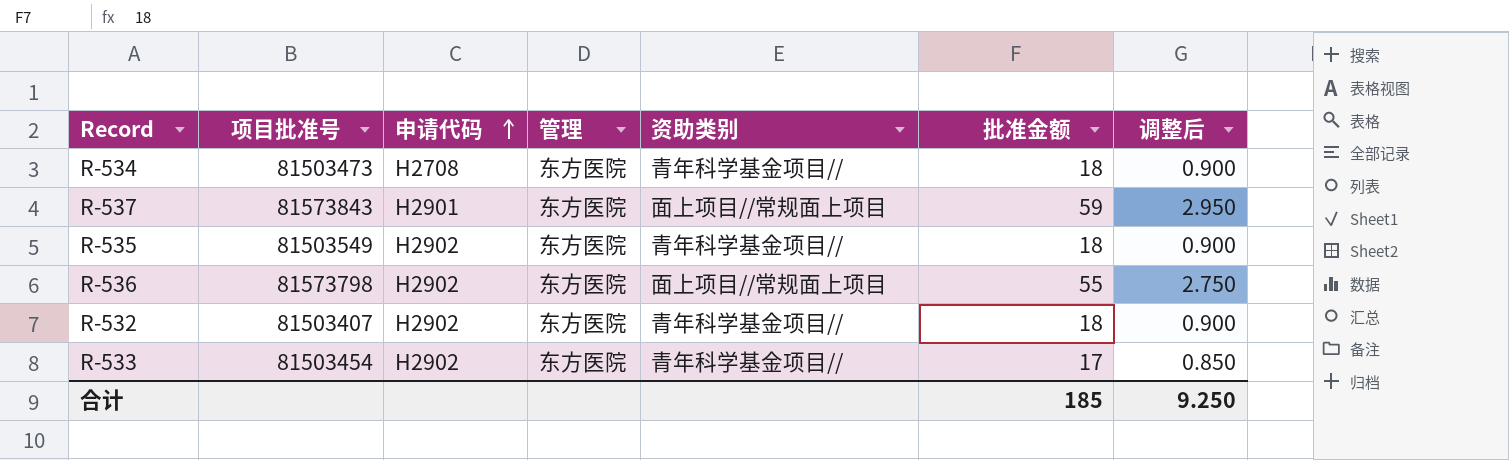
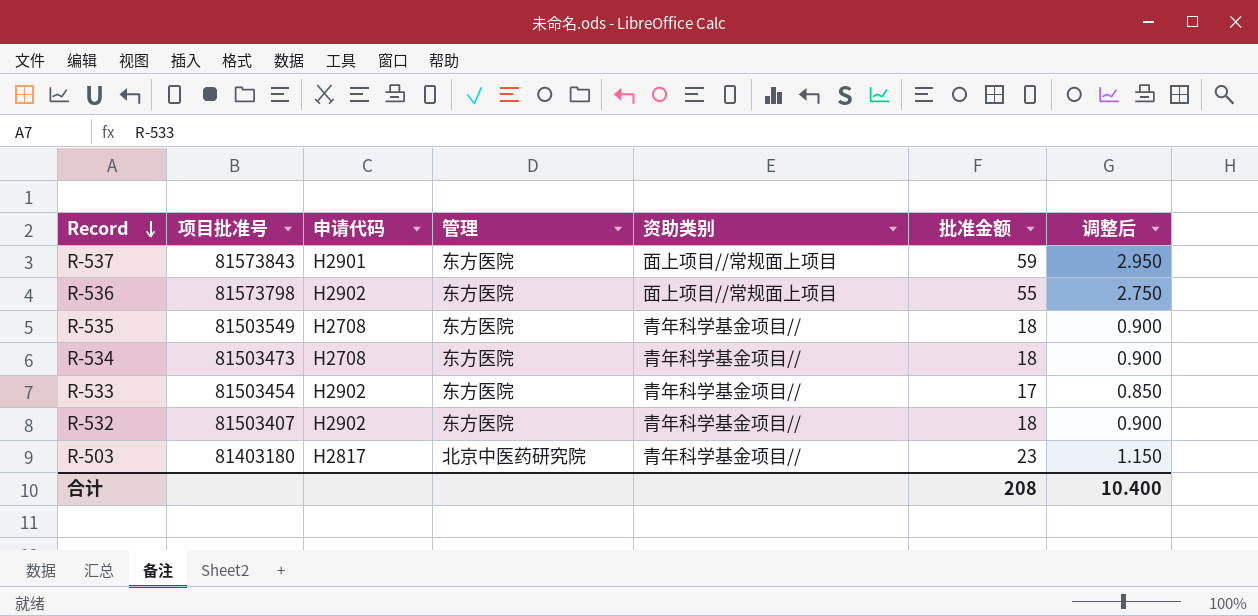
row order: 申请代码 ascending -> Record descending
R-535 | 申请代码: H2902 -> H2708
row R-503: none -> 81403180 | H2817 | 北京中医药研究院 | 青年科学基金项目// | 23 | 1.150
合计 | 批准金额: 185 -> 208
合计 | 调整后: 9.250 -> 10.400

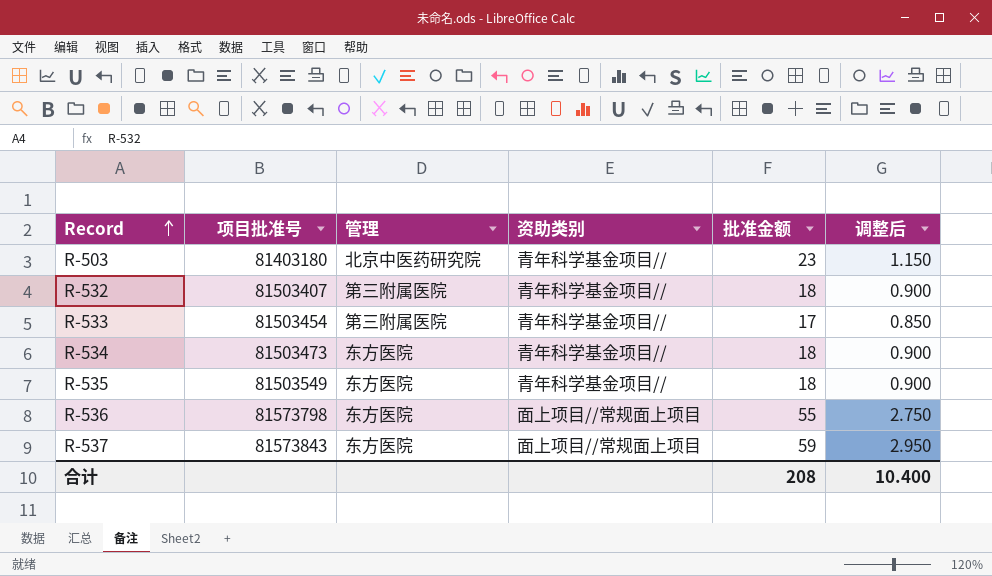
row order: Record descending -> Record ascending
column 申请代码 | position: 3 -> none
R-532 | 管理: 东方医院 -> 第三附属医院
R-533 | 管理: 东方医院 -> 第三附属医院

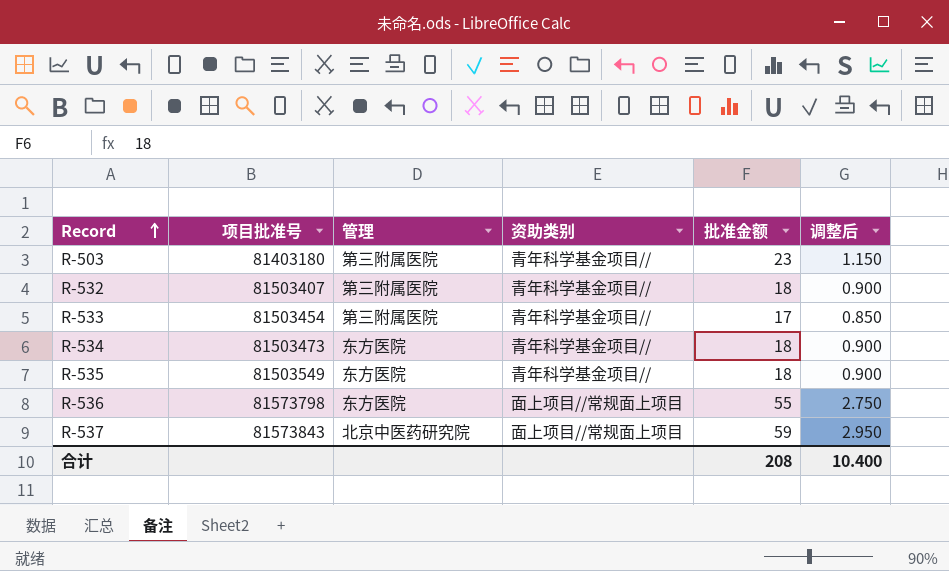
R-503 | 管理: 北京中医药研究院 -> 第三附属医院
R-537 | 管理: 东方医院 -> 北京中医药研究院

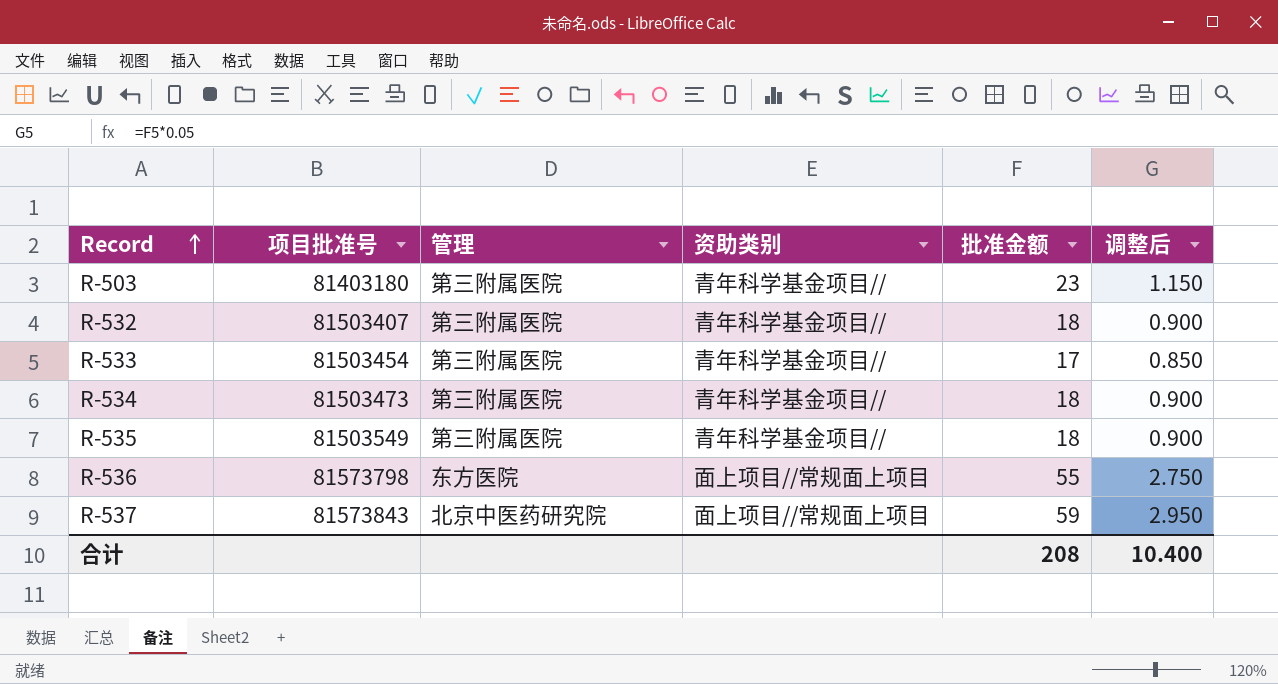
R-534 | 管理: 东方医院 -> 第三附属医院
R-535 | 管理: 东方医院 -> 第三附属医院

